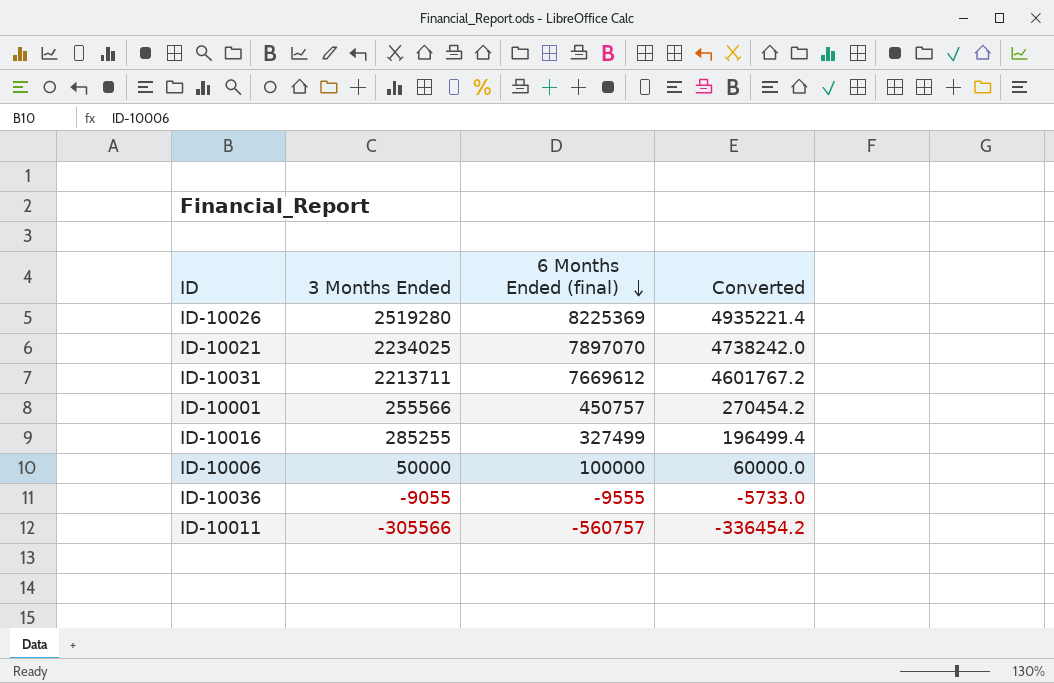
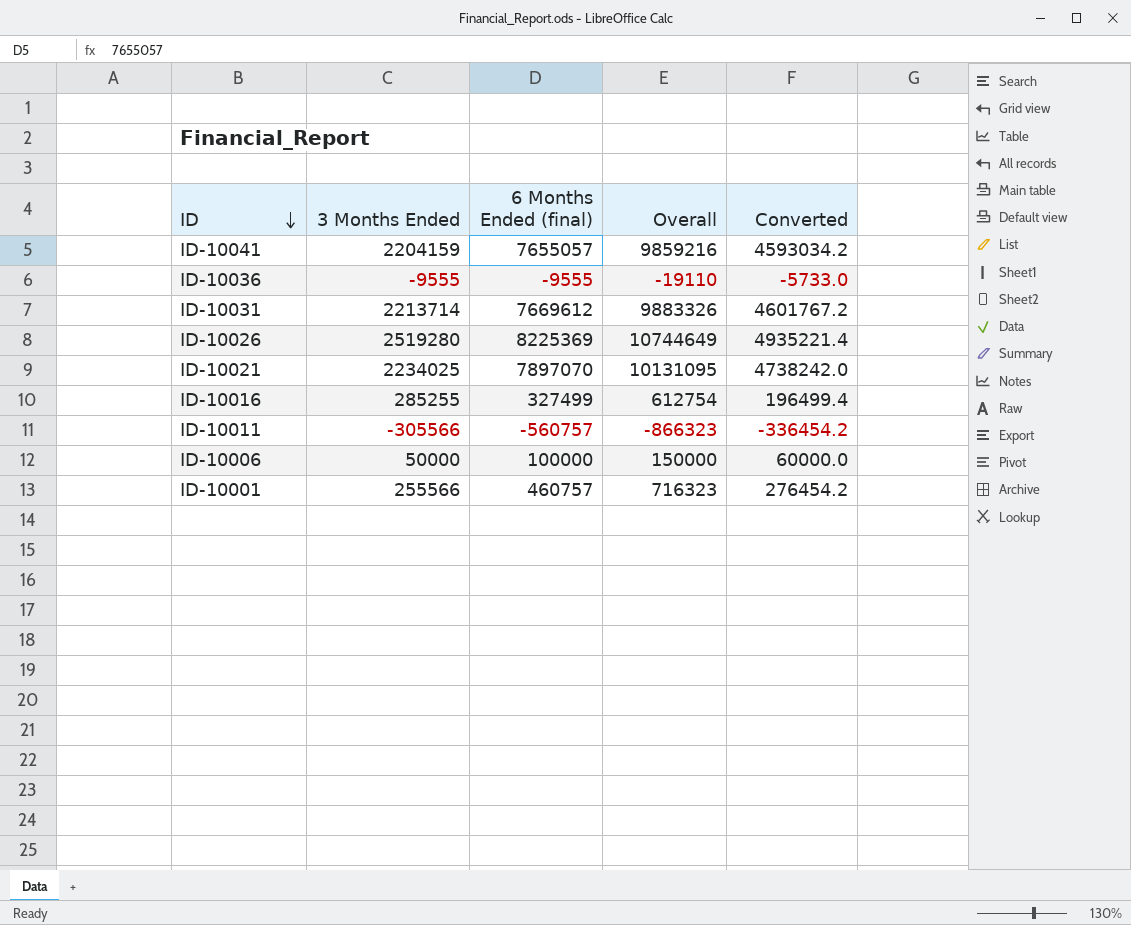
row order: 6 Months Ended (final) descending -> ID descending
column Overall | formula: none -> [3 Months Ended] + [6 Months Ended (final)]
row ID-10041: none -> 2204159 | 7655057 | 9859216 | 4593034.2
ID-10036 | 3 Months Ended: -9055 -> -9555
ID-10031 | 3 Months Ended: 2213711 -> 2213714
ID-10001 | 6 Months Ended (final): 450757 -> 460757
ID-10001 | Converted: 270454.2 -> 276454.2

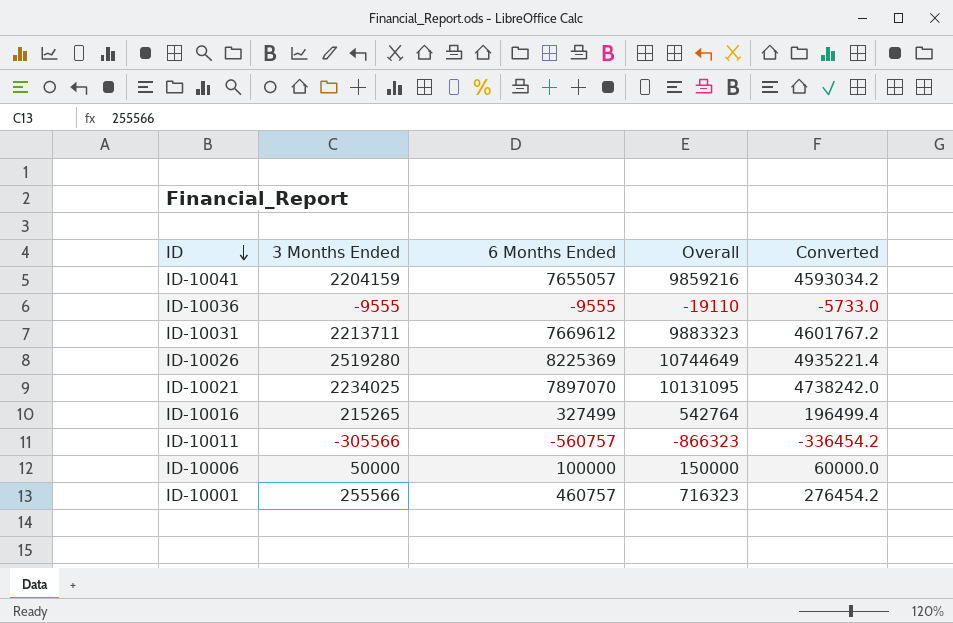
column name: 6 Months Ended (final) -> 6 Months Ended
ID-10031 | 3 Months Ended: 2213714 -> 2213711
ID-10031 | Overall: 9883326 -> 9883323
ID-10016 | 3 Months Ended: 285255 -> 215265
ID-10016 | Overall: 612754 -> 542764

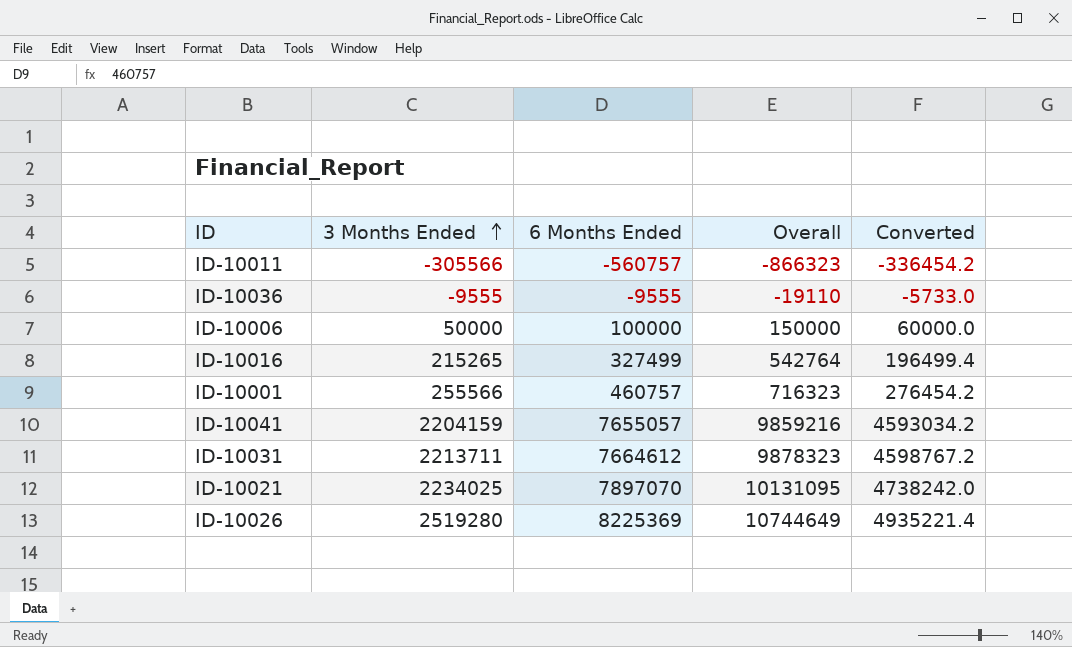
row order: ID descending -> 3 Months Ended ascending
ID-10031 | 6 Months Ended: 7669612 -> 7664612
ID-10031 | Overall: 9883323 -> 9878323
ID-10031 | Converted: 4601767.2 -> 4598767.2

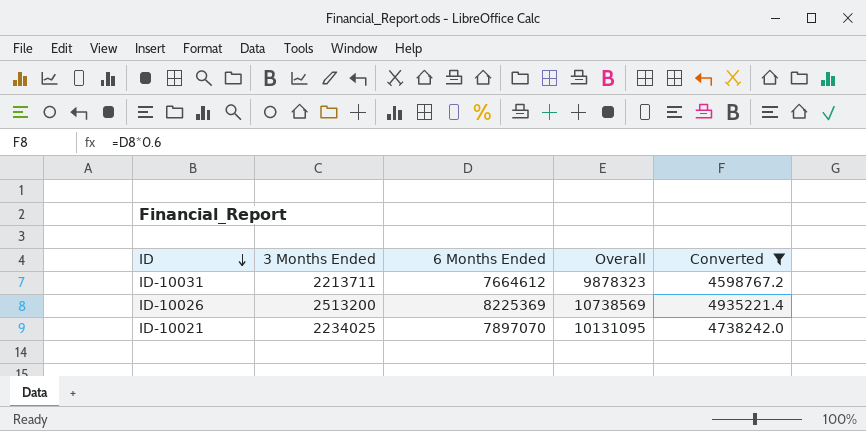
filter: none -> Converted >= 4598767.2
row order: 3 Months Ended ascending -> ID descending
ID-10026 | 3 Months Ended: 2519280 -> 2513200
ID-10026 | Overall: 10744649 -> 10738569

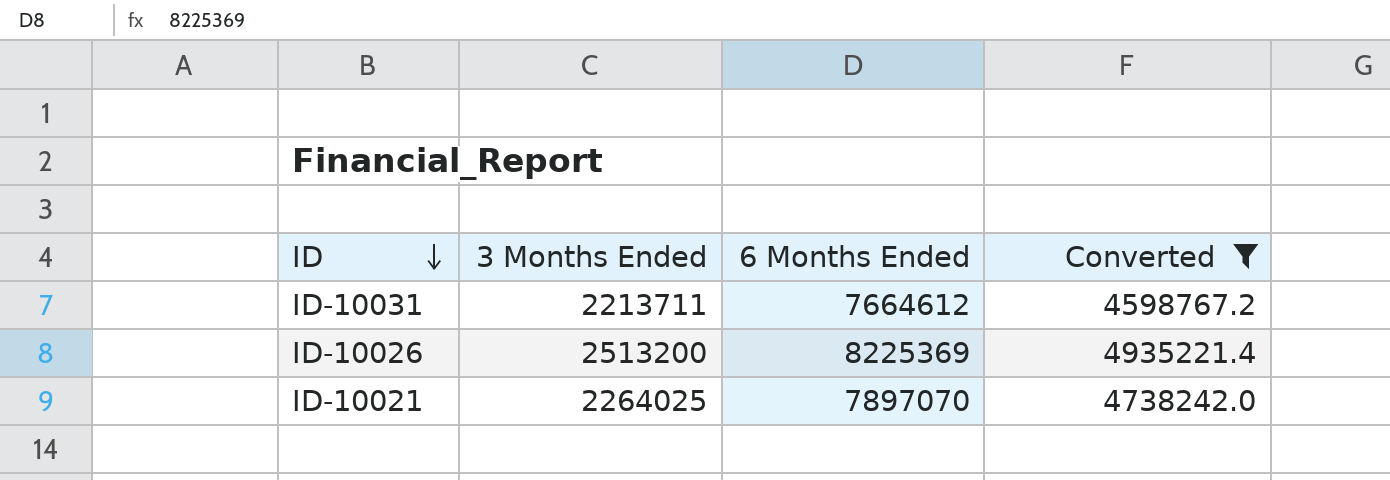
column Overall | formula: [3 Months Ended] + [6 Months Ended] -> none
ID-10021 | 3 Months Ended: 2234025 -> 2264025

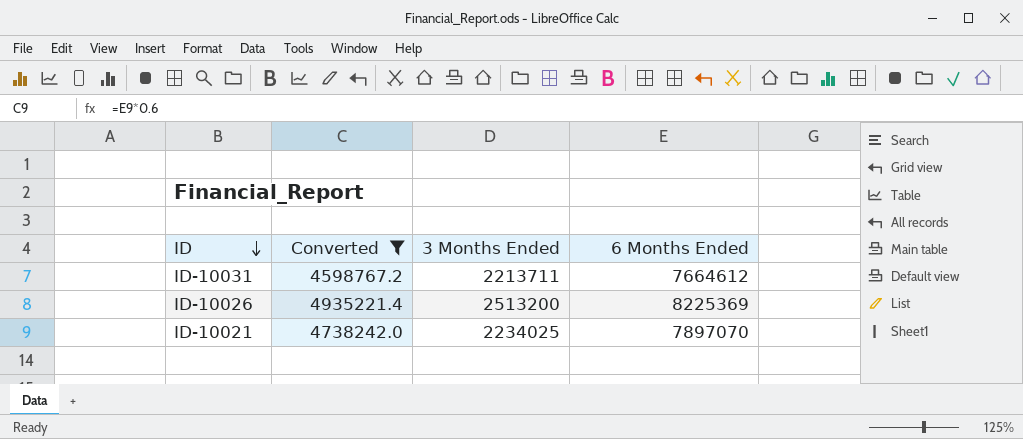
column Converted | position: 4 -> 2
ID-10021 | 3 Months Ended: 2264025 -> 2234025

